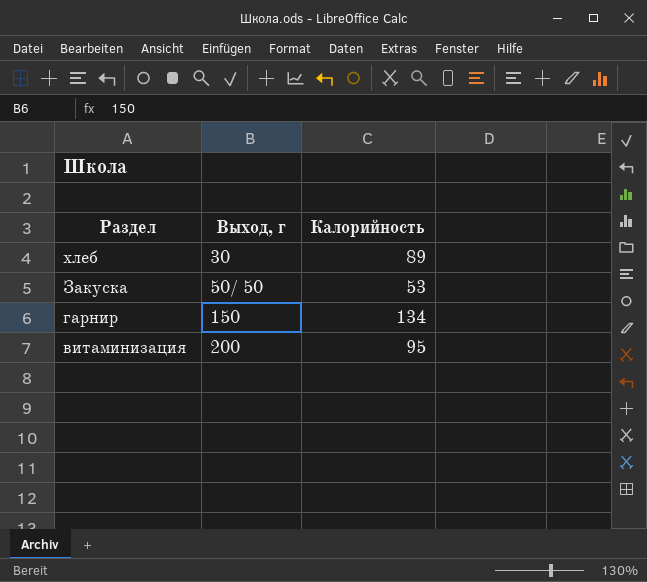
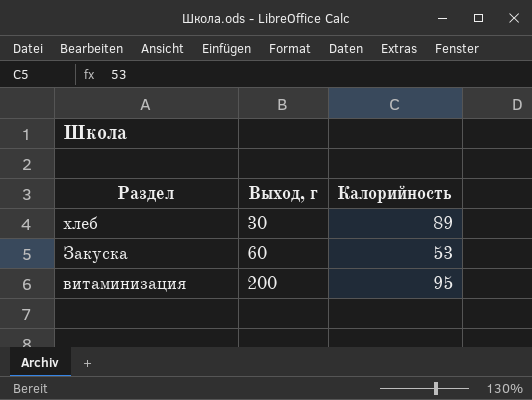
row гарнир: 150 | 134 -> none
Закуска | Выход, г: 50/ 50 -> 60

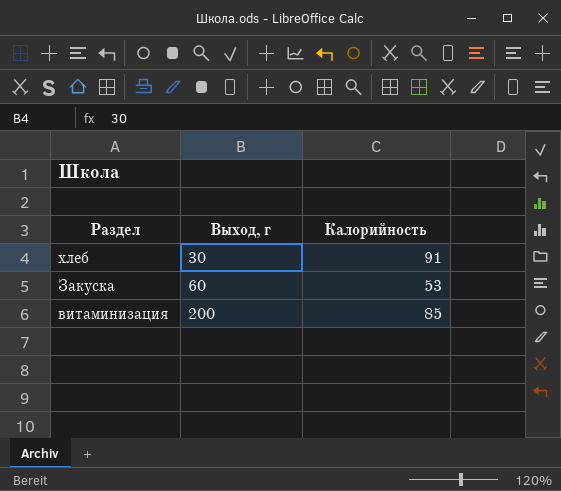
хлеб | Калорийность: 89 -> 91
витаминизация | Калорийность: 95 -> 85

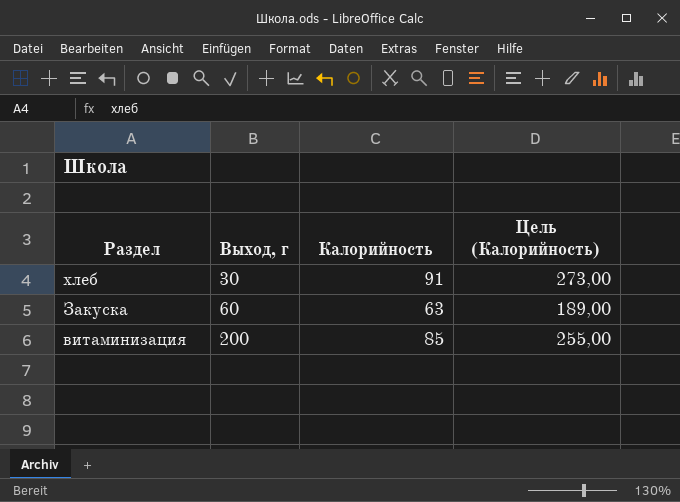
column Цель (Калорийность) | formula: none -> [Калорийность] * 3
Закуска | Калорийность: 53 -> 63

